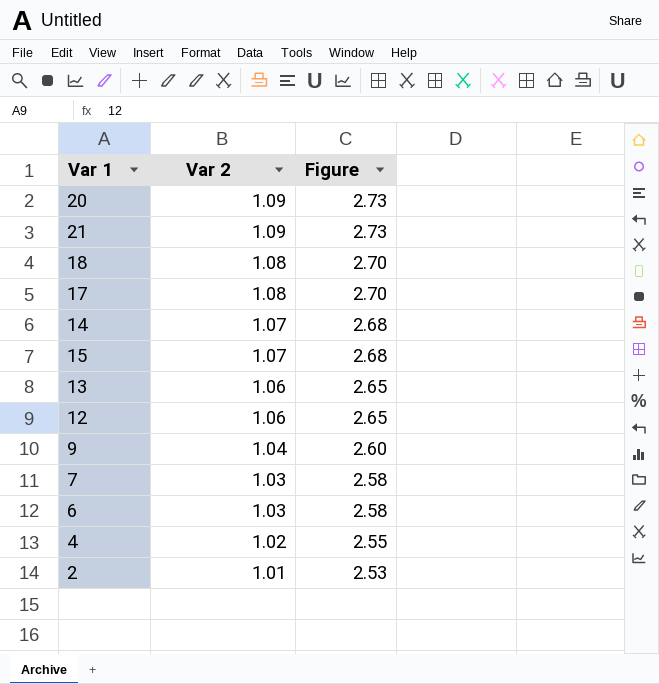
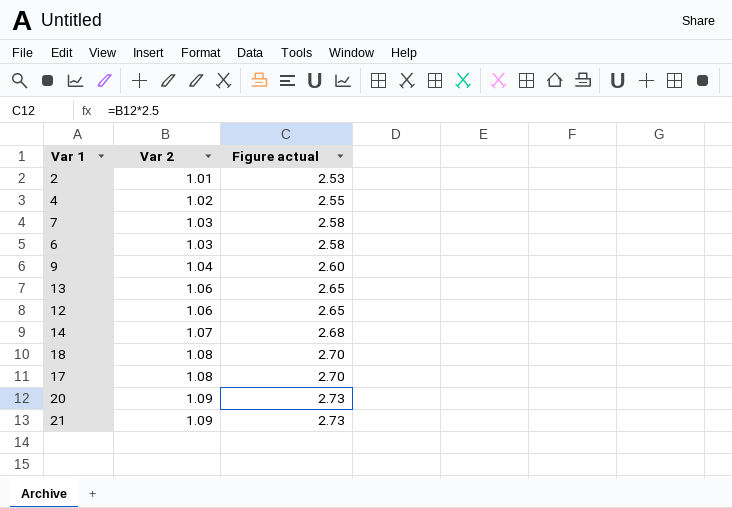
row order: Var 2 descending -> Var 2 ascending
column name: Figure -> Figure actual
row 15: 1.07 | 2.68 -> none

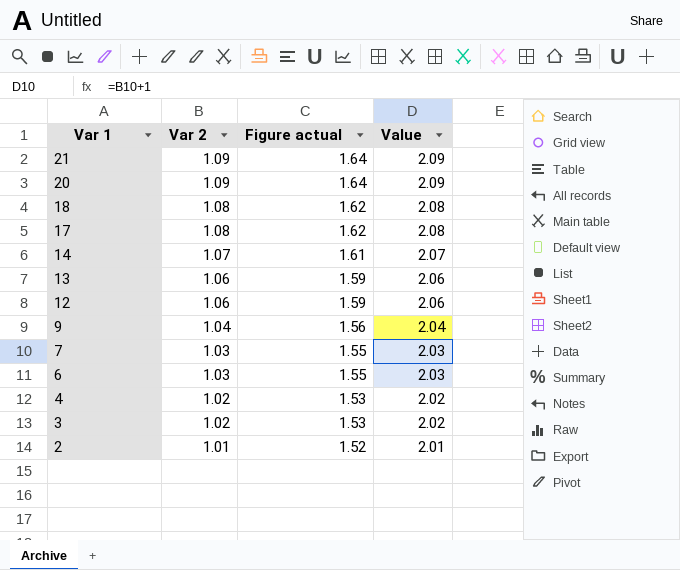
row order: Var 2 ascending -> Var 1 descending
column Figure actual | formula: [Var 2] * 2.5 -> [Var 2] * 1.5
column Value | formula: none -> [Var 2] + 1
row 3: none -> 1.02 | 1.53 | 2.02

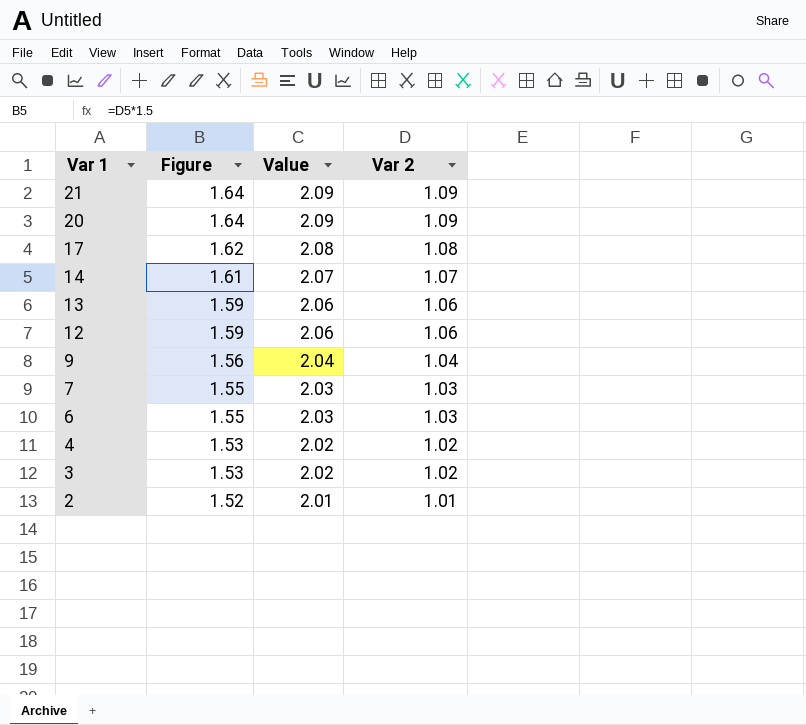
column name: Figure actual -> Figure
column Var 2 | position: 2 -> 4
row 18: 1.08 | 1.62 | 2.08 -> none

